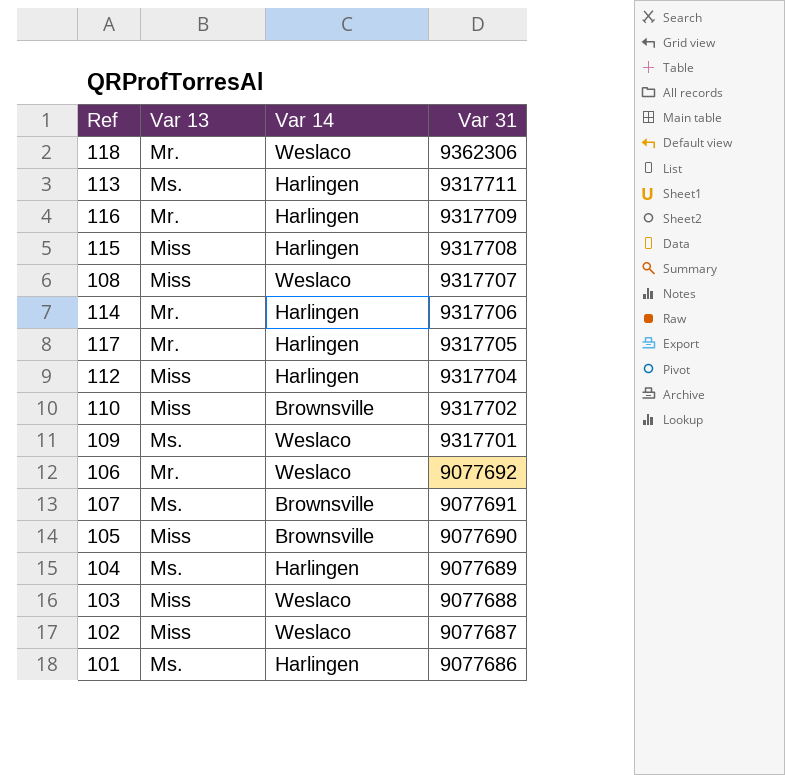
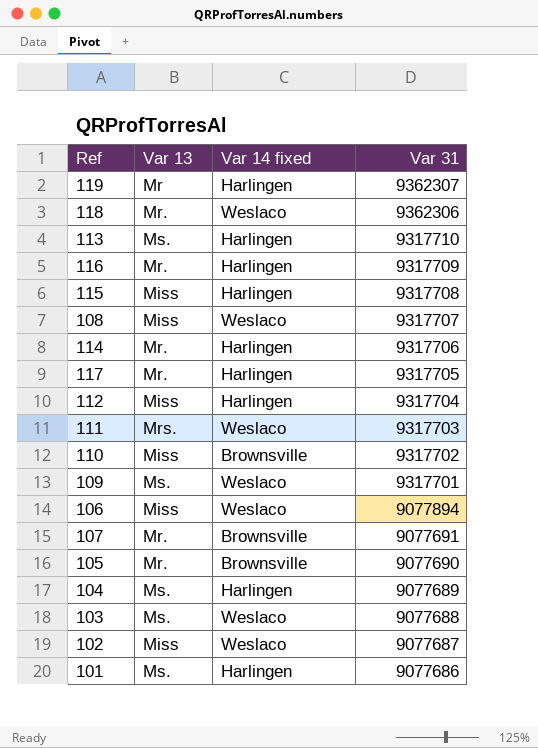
column name: Var 14 -> Var 14 fixed
row 119: none -> Mr | Harlingen | 9362307
113 | Var 31: 9317711 -> 9317710
row 111: none -> Mrs. | Weslaco | 9317703
106 | Var 13: Mr. -> Miss
106 | Var 31: 9077692 -> 9077894
107 | Var 13: Ms. -> Mr.
105 | Var 13: Miss -> Mr.
103 | Var 13: Miss -> Ms.

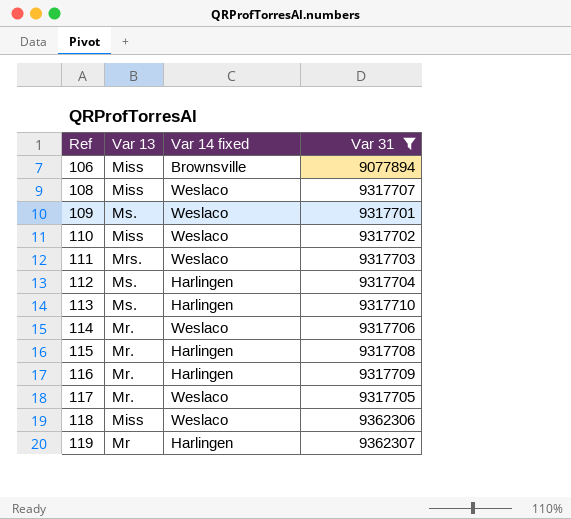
filter: none -> Var 31 >= 9077894
row order: Var 31 descending -> Ref ascending
106 | Var 14 fixed: Weslaco -> Brownsville
110 | Var 14 fixed: Brownsville -> Weslaco
112 | Var 13: Miss -> Ms.
114 | Var 14 fixed: Harlingen -> Weslaco
115 | Var 13: Miss -> Mr.
117 | Var 14 fixed: Harlingen -> Weslaco
118 | Var 13: Mr. -> Miss

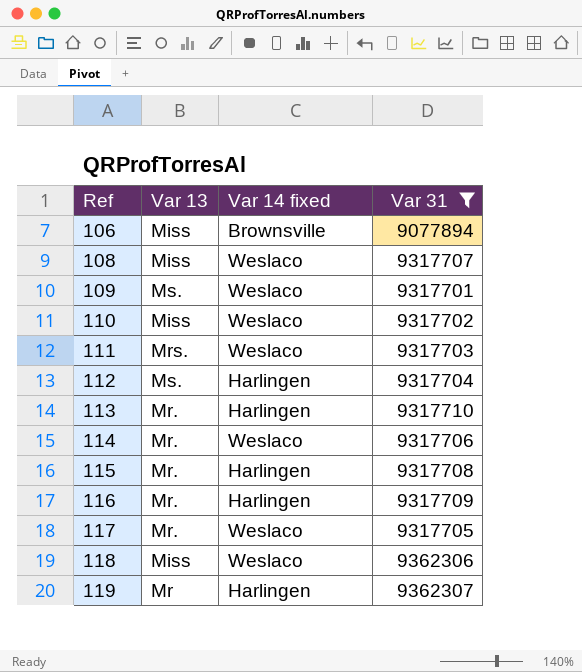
113 | Var 13: Ms. -> Mr.

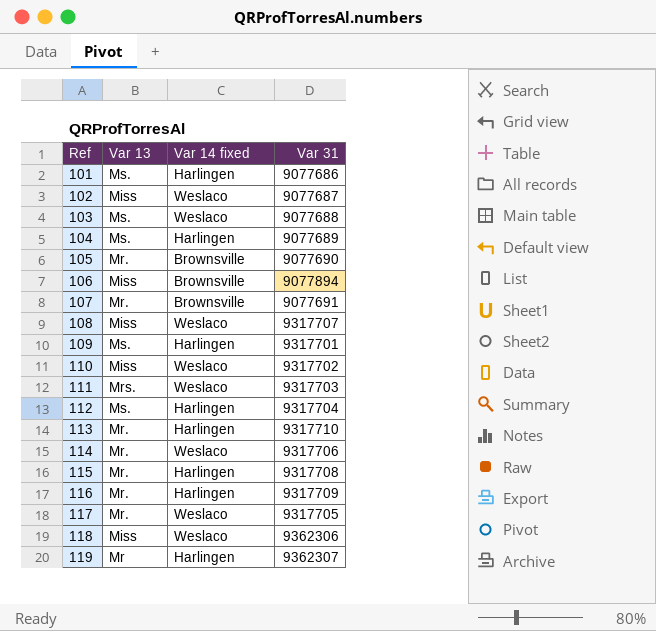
filter: Var 31 >= 9077894 -> none
109 | Var 14 fixed: Weslaco -> Harlingen

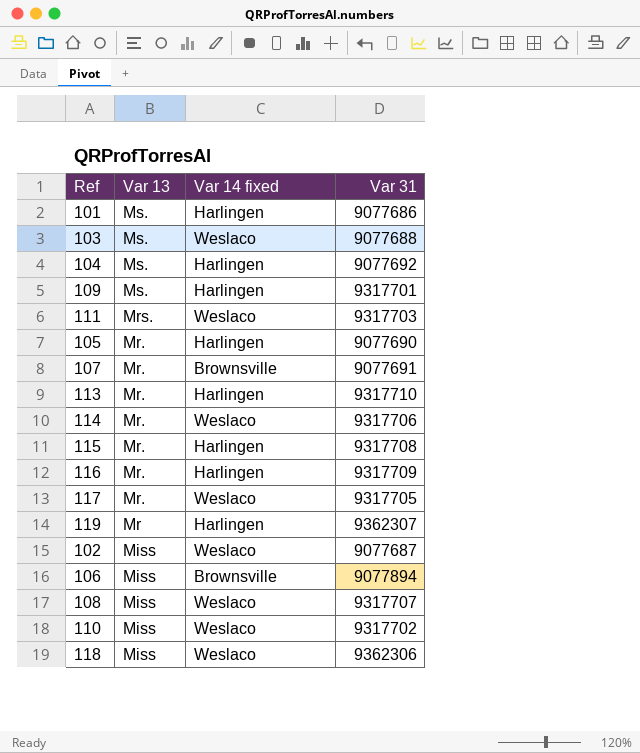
row order: Ref ascending -> Var 13 descending
row 112: Ms. | Harlingen | 9317704 -> none
104 | Var 31: 9077689 -> 9077692
105 | Var 14 fixed: Brownsville -> Harlingen

